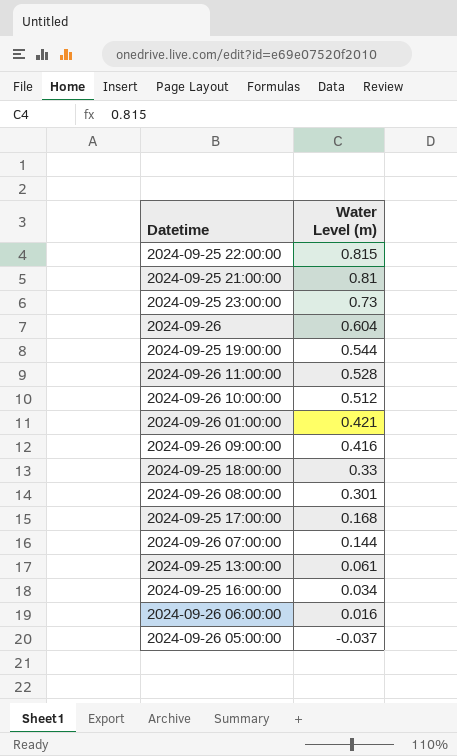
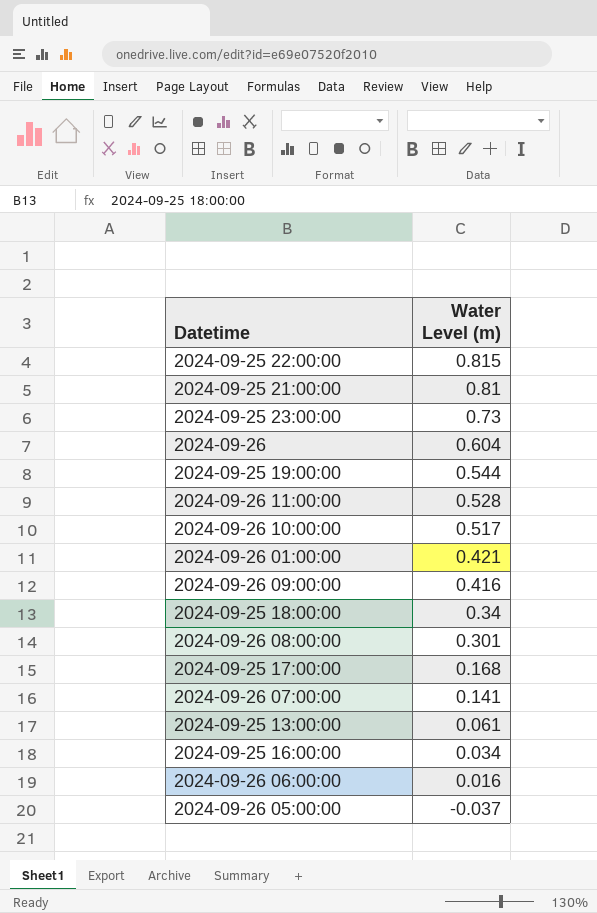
2024-09-26 10:00:00 | Water Level (m): 0.512 -> 0.517
2024-09-25 18:00:00 | Water Level (m): 0.33 -> 0.34
2024-09-26 07:00:00 | Water Level (m): 0.144 -> 0.141

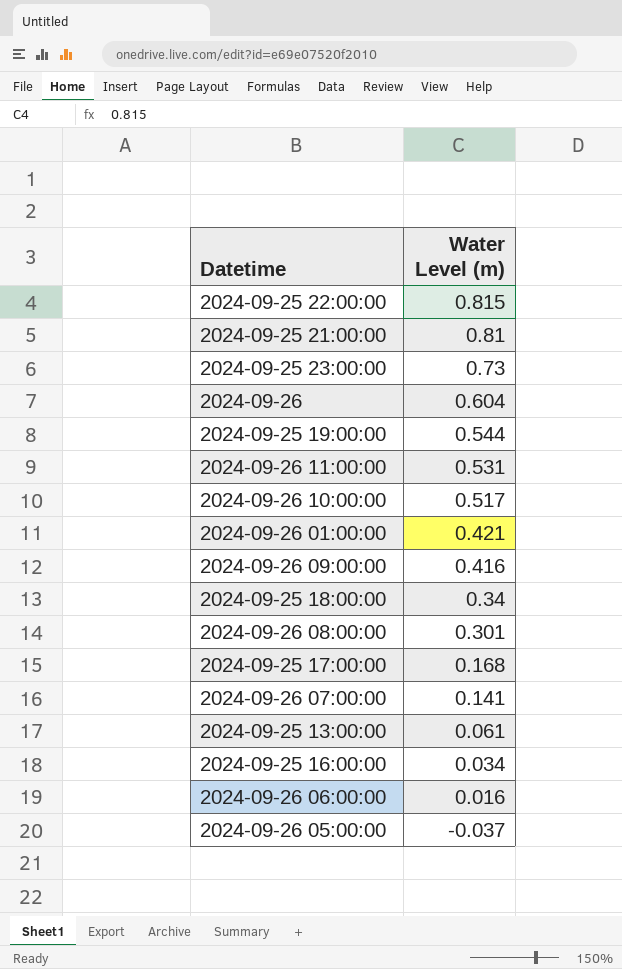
2024-09-26 11:00:00 | Water Level (m): 0.528 -> 0.531

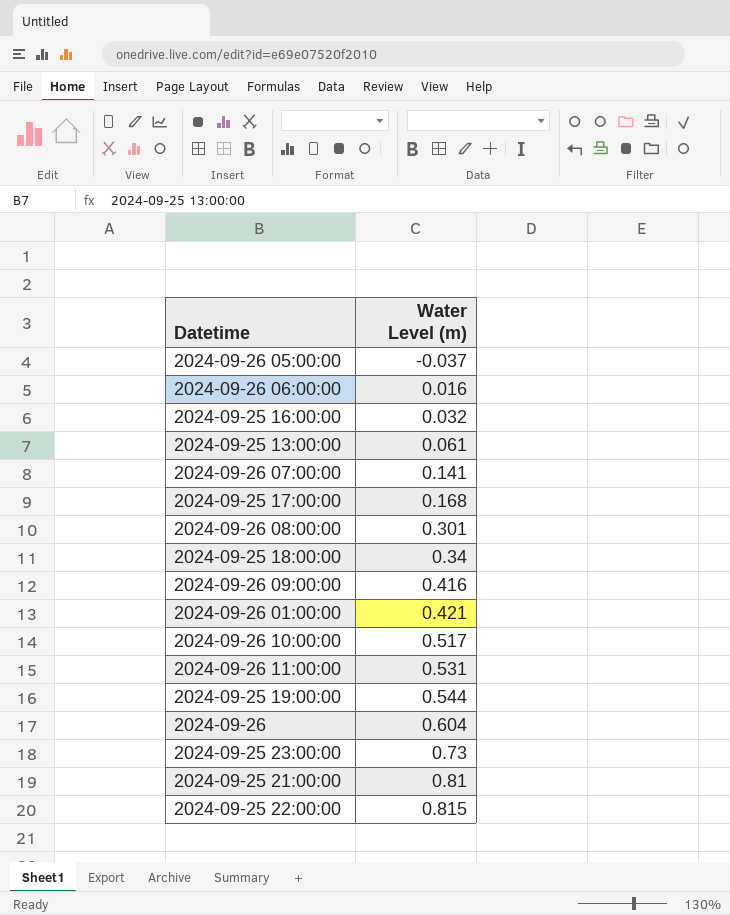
row order: Water Level (m) descending -> Water Level (m) ascending
2024-09-25 16:00:00 | Water Level (m): 0.034 -> 0.032

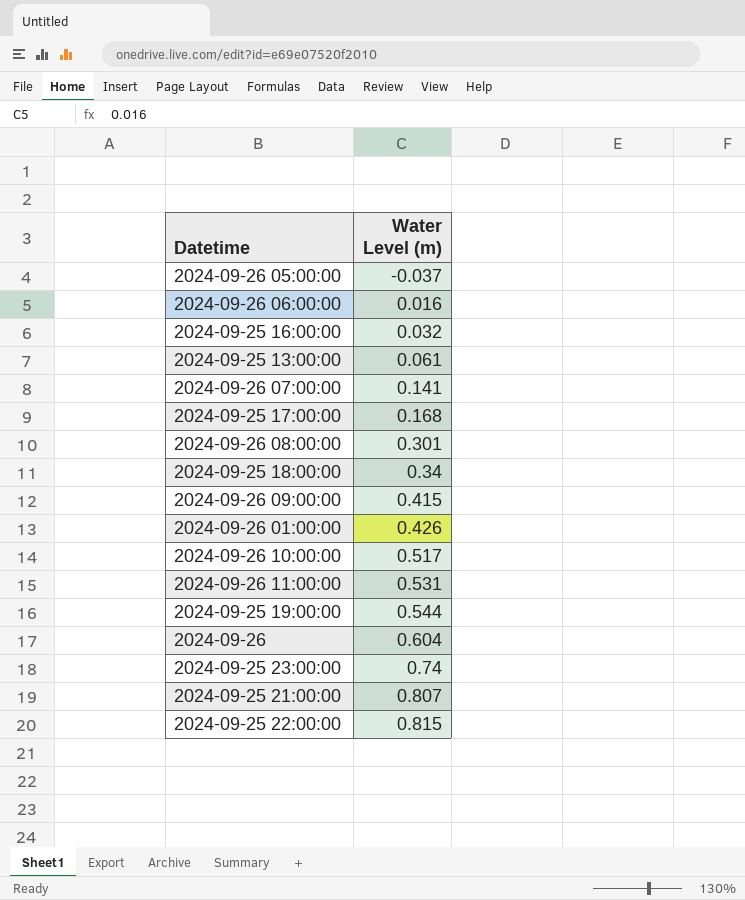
2024-09-26 09:00:00 | Water Level (m): 0.416 -> 0.415
2024-09-26 01:00:00 | Water Level (m): 0.421 -> 0.426
2024-09-25 23:00:00 | Water Level (m): 0.73 -> 0.74
2024-09-25 21:00:00 | Water Level (m): 0.81 -> 0.807

